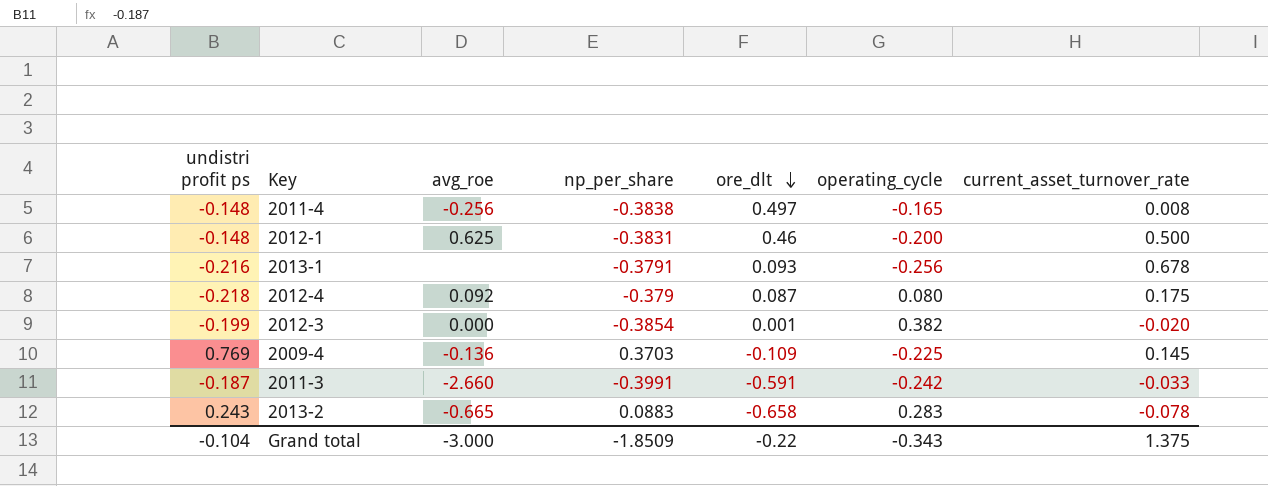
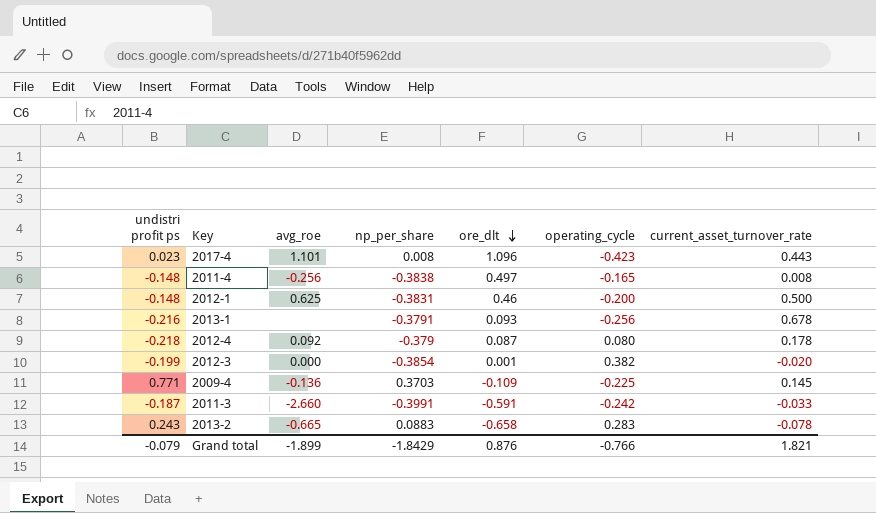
row 2017-4: none -> 0.023 | 1.101 | 0.008 | 1.096 | -0.423 | 0.443
2012-4 | current_asset_turnover_rate: 0.175 -> 0.178
2009-4 | undistri profit ps: 0.769 -> 0.771
Grand total | undistri profit ps: -0.104 -> -0.079
Grand total | avg_roe: -3.000 -> -1.899
Grand total | np_per_share: -1.8509 -> -1.8429
Grand total | ore_dlt: -0.22 -> 0.876
Grand total | operating_cycle: -0.343 -> -0.766
Grand total | current_asset_turnover_rate: 1.375 -> 1.821

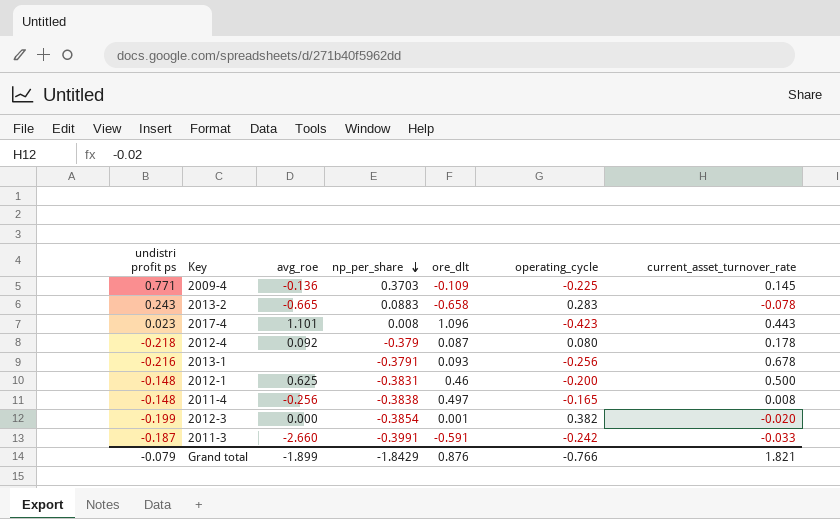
row order: ore_dlt descending -> np_per_share descending

